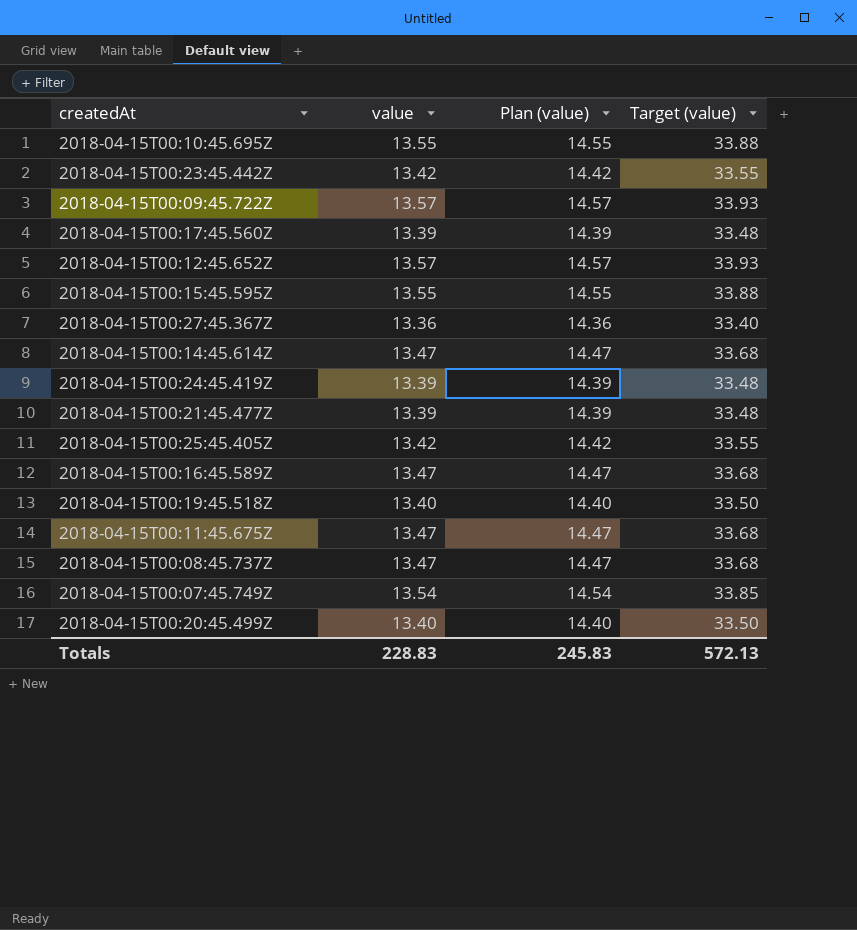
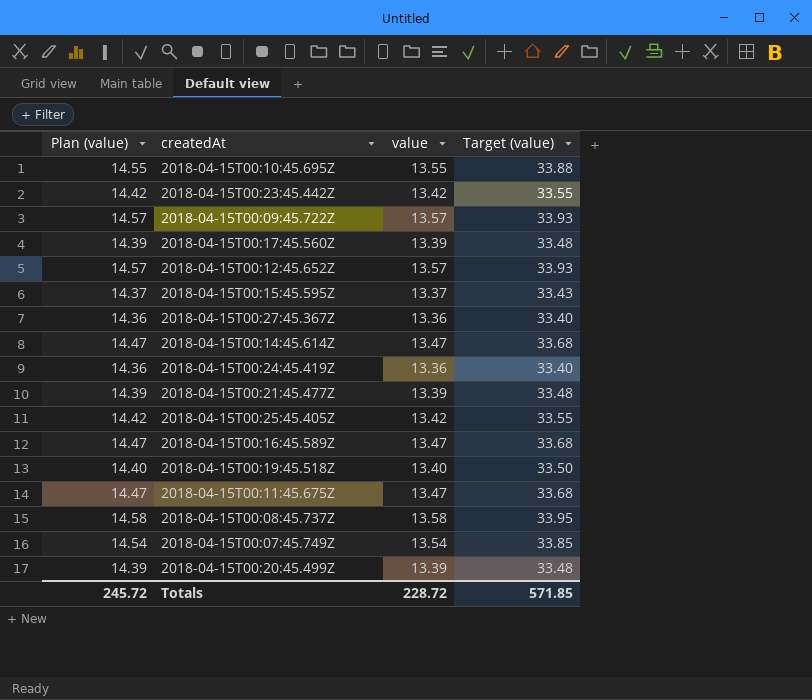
column Plan (value) | position: 3 -> 1
2018-04-15T00:15:45.595Z | Plan (value): 14.55 -> 14.37
2018-04-15T00:15:45.595Z | value: 13.55 -> 13.37
2018-04-15T00:15:45.595Z | Target (value): 33.88 -> 33.43
2018-04-15T00:24:45.419Z | Plan (value): 14.39 -> 14.36
2018-04-15T00:24:45.419Z | value: 13.39 -> 13.36
2018-04-15T00:24:45.419Z | Target (value): 33.48 -> 33.40
2018-04-15T00:08:45.737Z | Plan (value): 14.47 -> 14.58
2018-04-15T00:08:45.737Z | value: 13.47 -> 13.58
2018-04-15T00:08:45.737Z | Target (value): 33.68 -> 33.95
2018-04-15T00:20:45.499Z | Plan (value): 14.40 -> 14.39
2018-04-15T00:20:45.499Z | value: 13.40 -> 13.39
2018-04-15T00:20:45.499Z | Target (value): 33.50 -> 33.48
Totals | Plan (value): 245.83 -> 245.72
Totals | value: 228.83 -> 228.72
Totals | Target (value): 572.13 -> 571.85

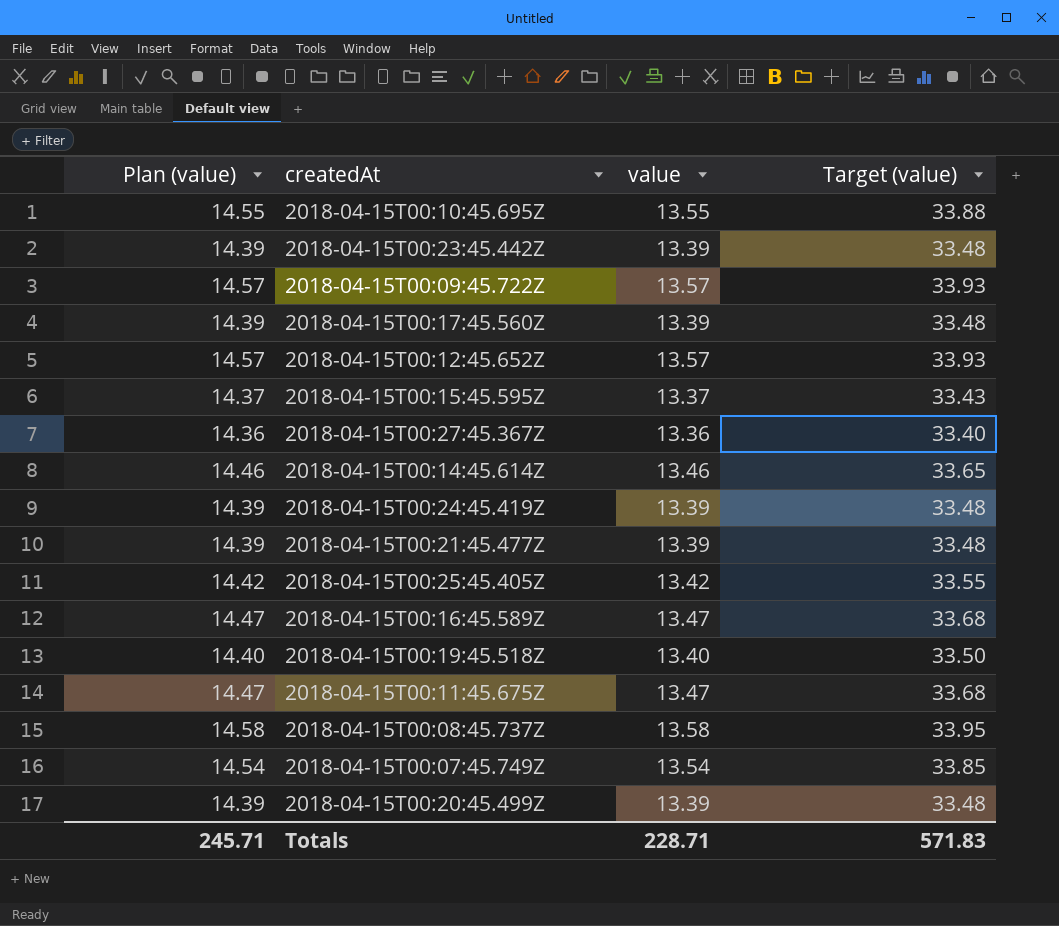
2018-04-15T00:23:45.442Z | Plan (value): 14.42 -> 14.39
2018-04-15T00:23:45.442Z | value: 13.42 -> 13.39
2018-04-15T00:23:45.442Z | Target (value): 33.55 -> 33.48
2018-04-15T00:14:45.614Z | Plan (value): 14.47 -> 14.46
2018-04-15T00:14:45.614Z | value: 13.47 -> 13.46
2018-04-15T00:14:45.614Z | Target (value): 33.68 -> 33.65
2018-04-15T00:24:45.419Z | Plan (value): 14.36 -> 14.39
2018-04-15T00:24:45.419Z | value: 13.36 -> 13.39
2018-04-15T00:24:45.419Z | Target (value): 33.40 -> 33.48
Totals | Plan (value): 245.72 -> 245.71
Totals | value: 228.72 -> 228.71
Totals | Target (value): 571.85 -> 571.83

